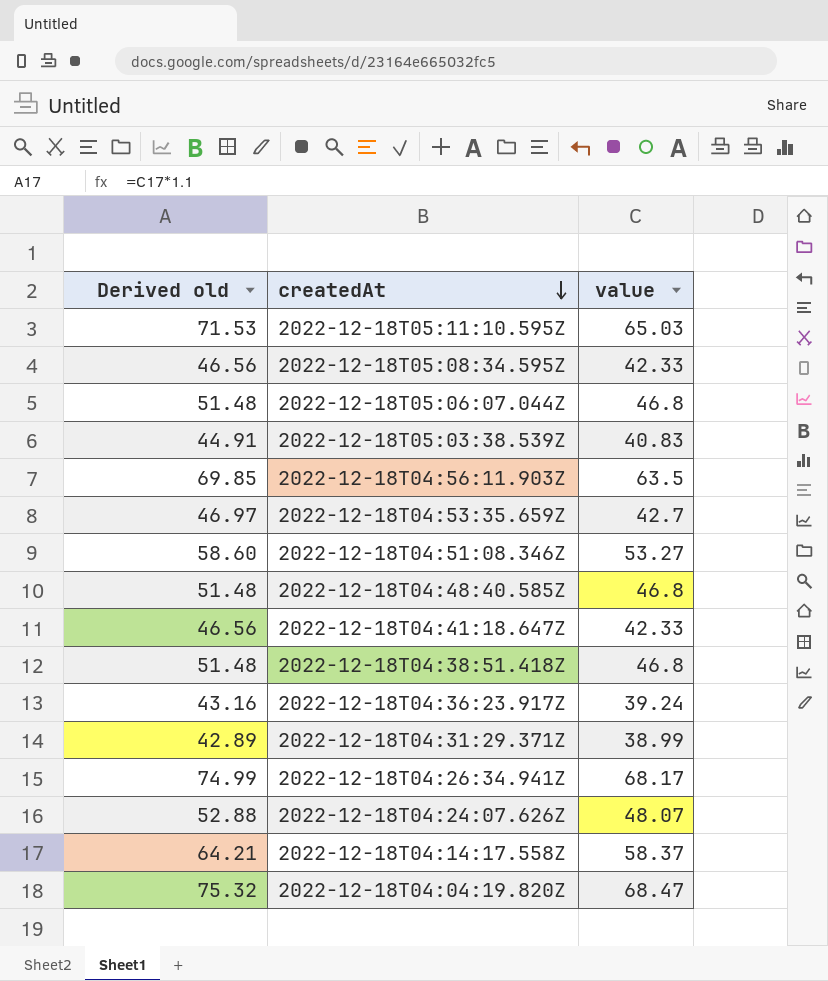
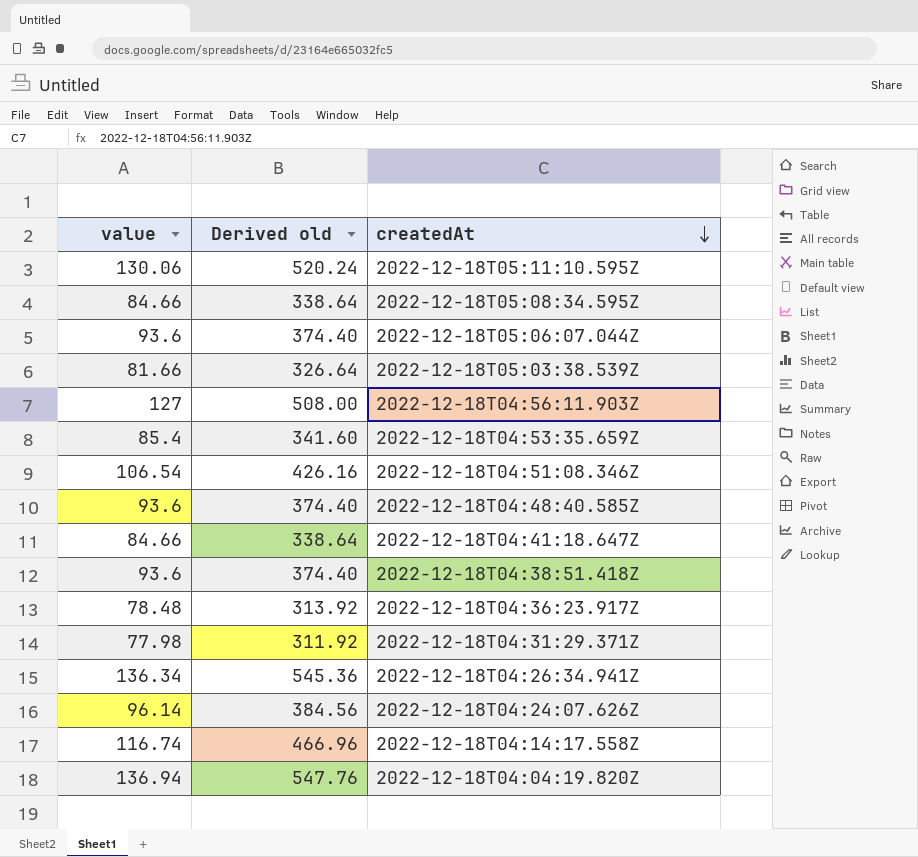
column value | position: 3 -> 1
column Derived old | formula: [value] * 1.1 -> [value] * 4
2022-12-18T05:11:10.595Z | value: 65.03 -> 130.06
2022-12-18T05:08:34.595Z | value: 42.33 -> 84.66
2022-12-18T05:06:07.044Z | value: 46.8 -> 93.6
2022-12-18T05:03:38.539Z | value: 40.83 -> 81.66
2022-12-18T04:56:11.903Z | value: 63.5 -> 127
2022-12-18T04:53:35.659Z | value: 42.7 -> 85.4
2022-12-18T04:51:08.346Z | value: 53.27 -> 106.54
2022-12-18T04:48:40.585Z | value: 46.8 -> 93.6
2022-12-18T04:41:18.647Z | value: 42.33 -> 84.66
2022-12-18T04:38:51.418Z | value: 46.8 -> 93.6
2022-12-18T04:36:23.917Z | value: 39.24 -> 78.48
2022-12-18T04:31:29.371Z | value: 38.99 -> 77.98
2022-12-18T04:26:34.941Z | value: 68.17 -> 136.34
2022-12-18T04:24:07.626Z | value: 48.07 -> 96.14
2022-12-18T04:14:17.558Z | value: 58.37 -> 116.74
2022-12-18T04:04:19.820Z | value: 68.47 -> 136.94

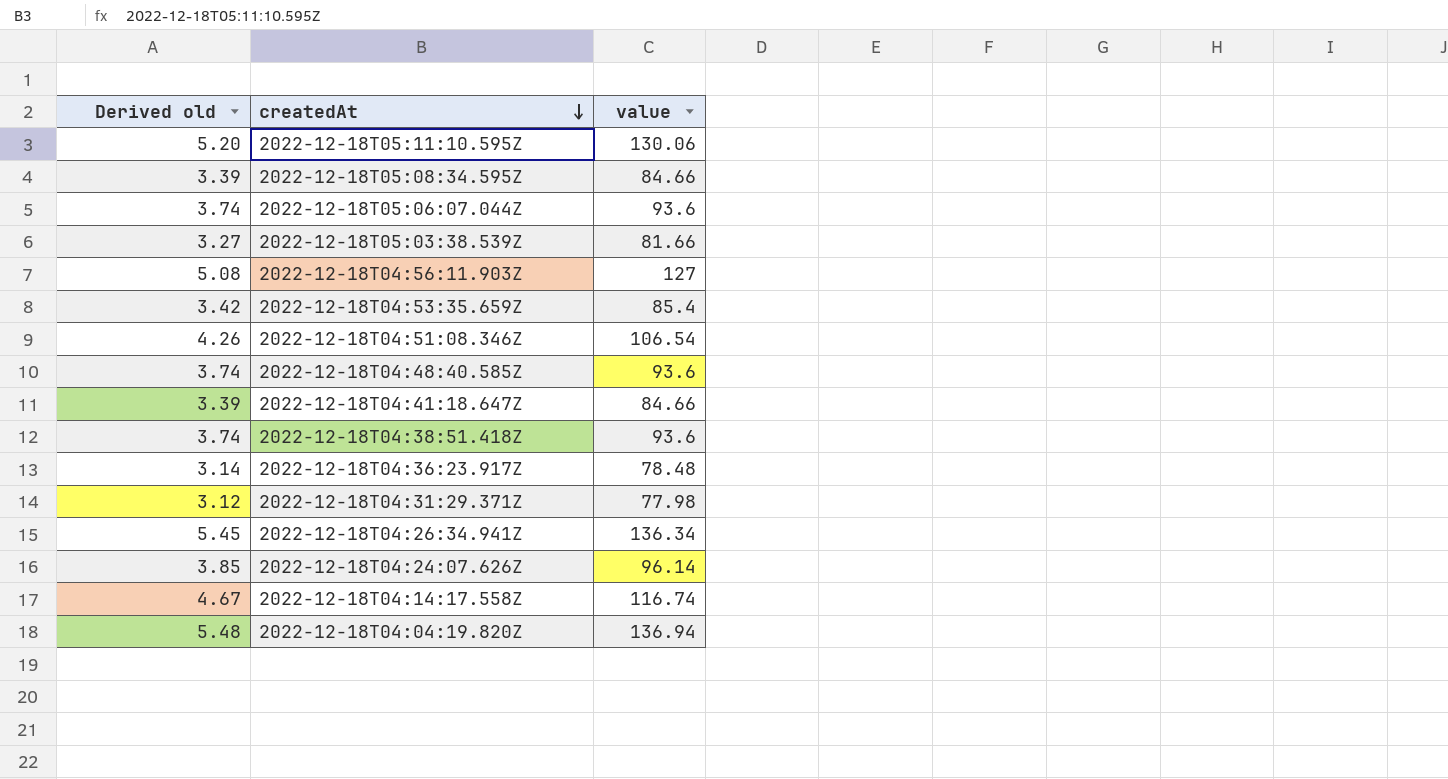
column Derived old | formula: [value] * 4 -> [value] * 0.04
column value | position: 1 -> 3

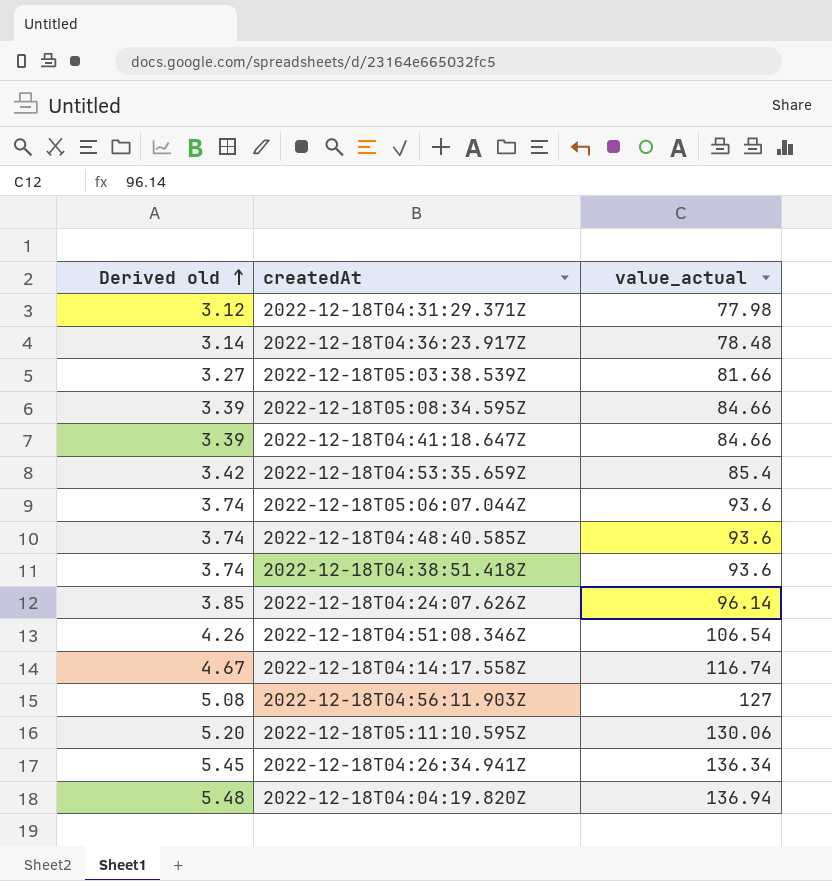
row order: createdAt descending -> Derived old ascending
column name: value -> value_actual

